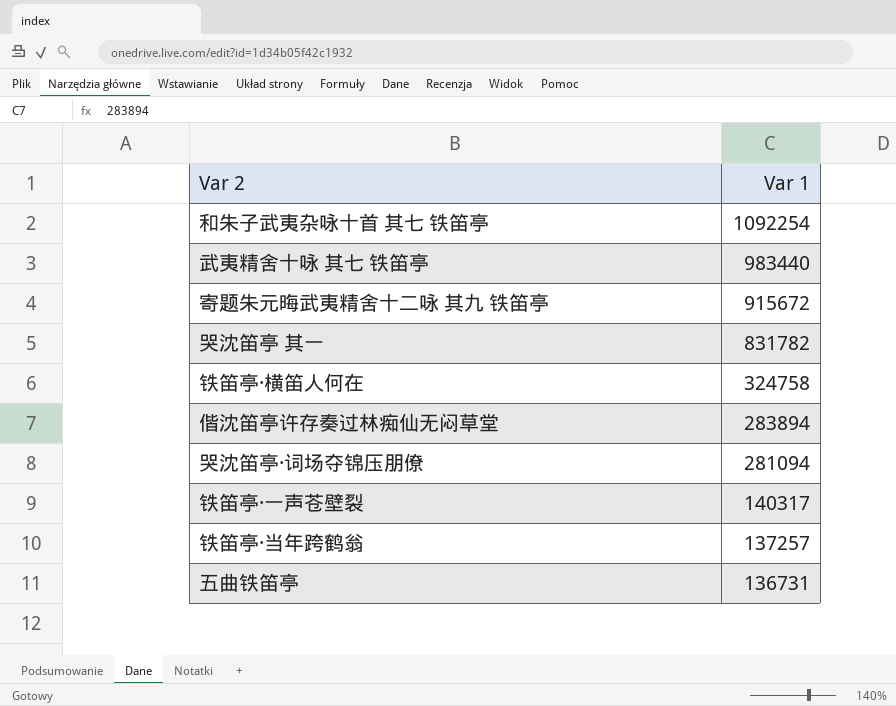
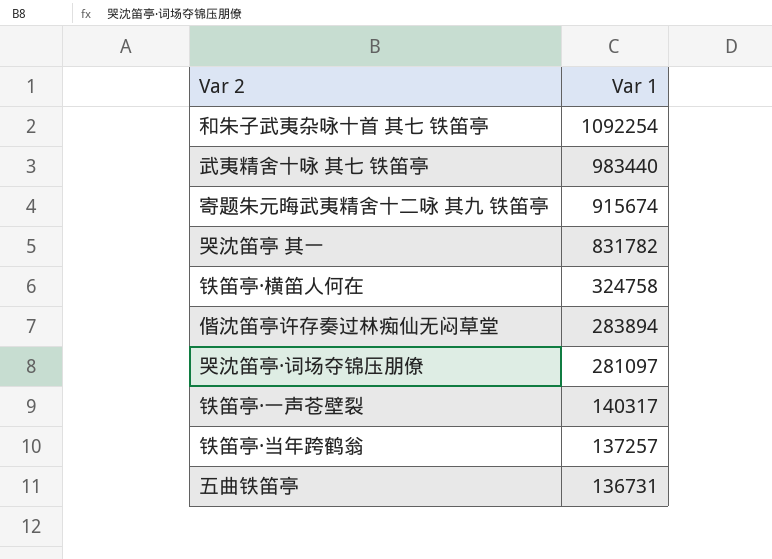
寄题朱元晦武夷精舍十二咏 其九 铁笛亭 | Var 1: 915672 -> 915674
哭沈笛亭·词场夺锦压朋僚 | Var 1: 281094 -> 281097

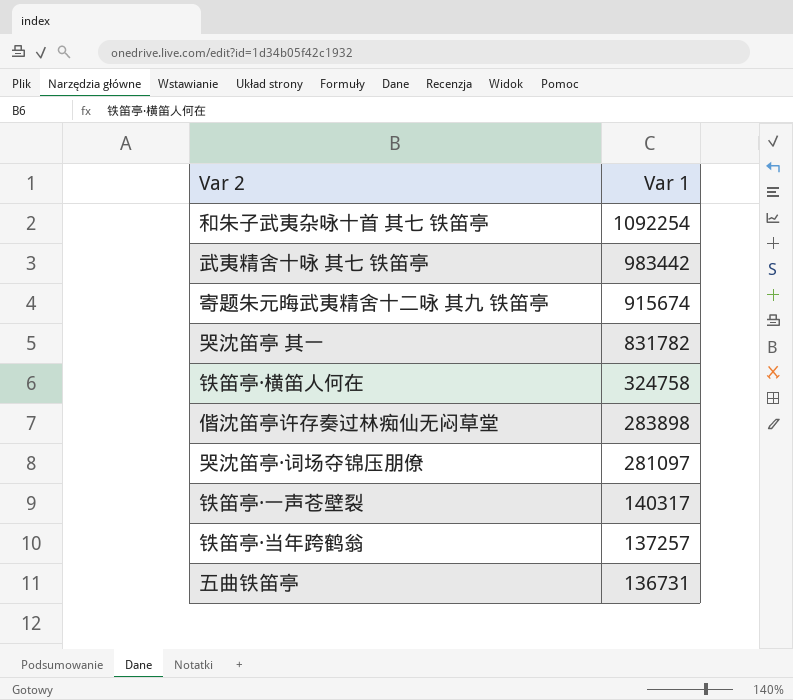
武夷精舍十咏 其七 铁笛亭 | Var 1: 983440 -> 983442
偕沈笛亭许存奏过林痴仙无闷草堂 | Var 1: 283894 -> 283898

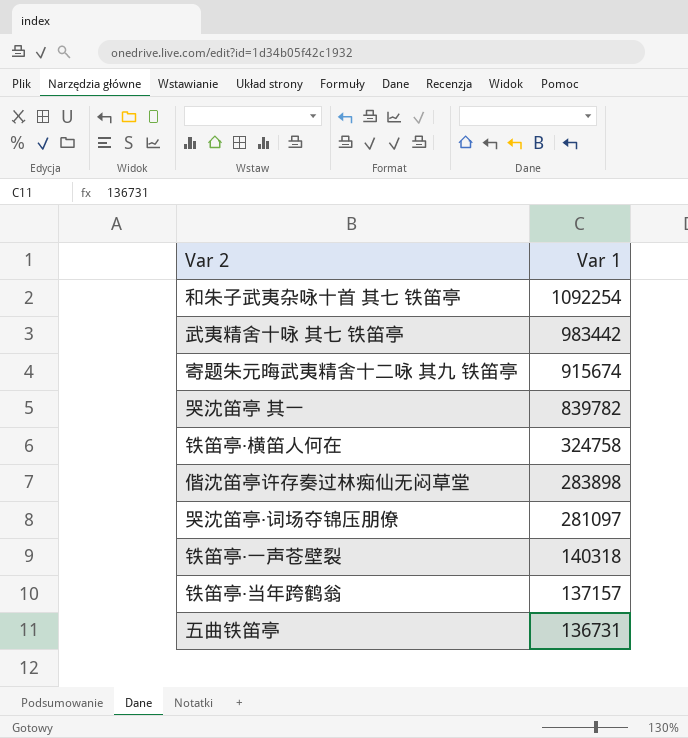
哭沈笛亭 其一 | Var 1: 831782 -> 839782
铁笛亭·一声苍壁裂 | Var 1: 140317 -> 140318
铁笛亭·当年跨鹤翁 | Var 1: 137257 -> 137157

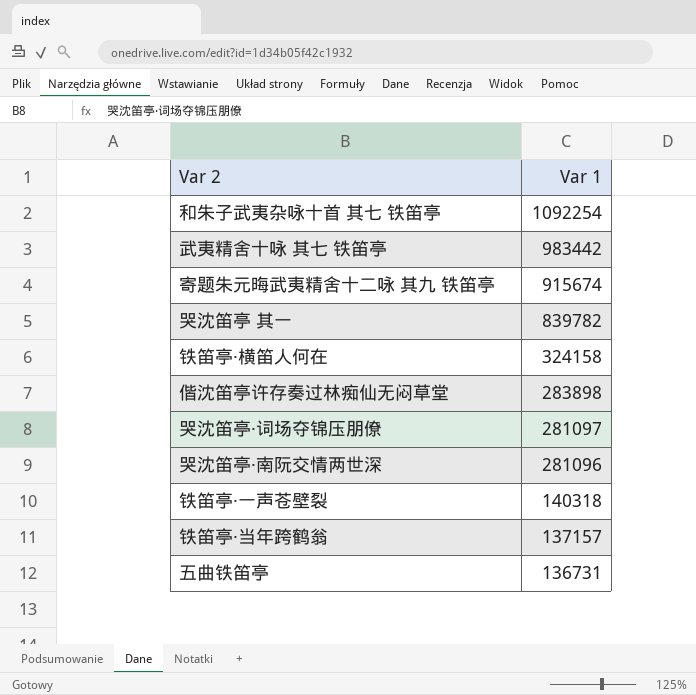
铁笛亭·横笛人何在 | Var 1: 324758 -> 324158
row 哭沈笛亭·南阮交情两世深: none -> 281096

